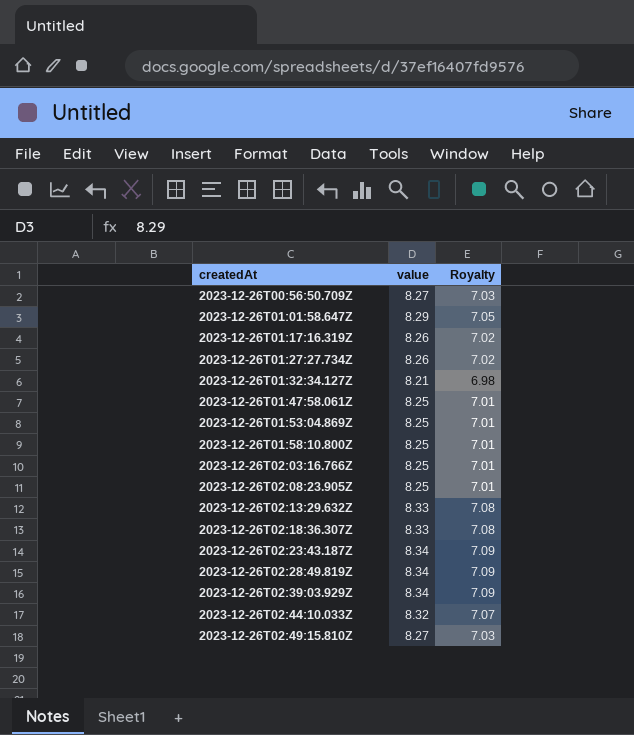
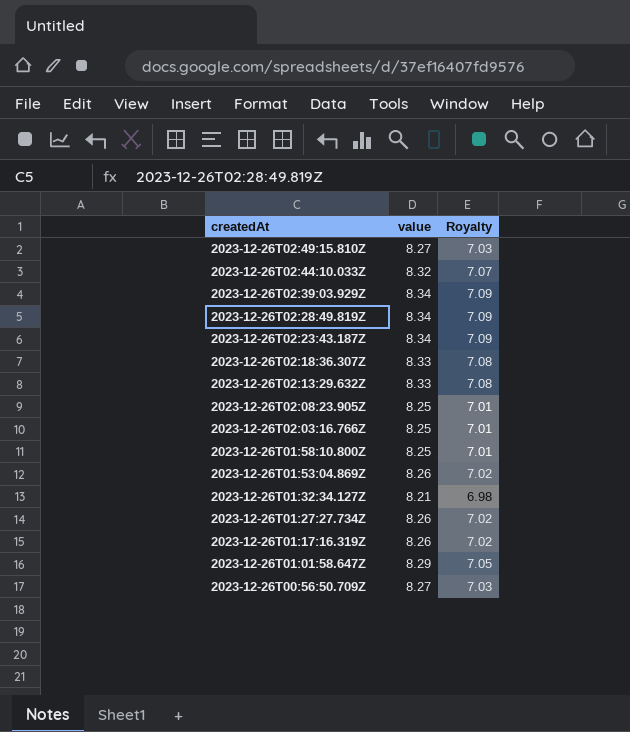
row order: createdAt ascending -> createdAt descending
row 2023-12-26T01:47:58.061Z: 8.25 | 7.01 -> none
2023-12-26T01:53:04.869Z | value: 8.25 -> 8.26
2023-12-26T01:53:04.869Z | Royalty: 7.01 -> 7.02

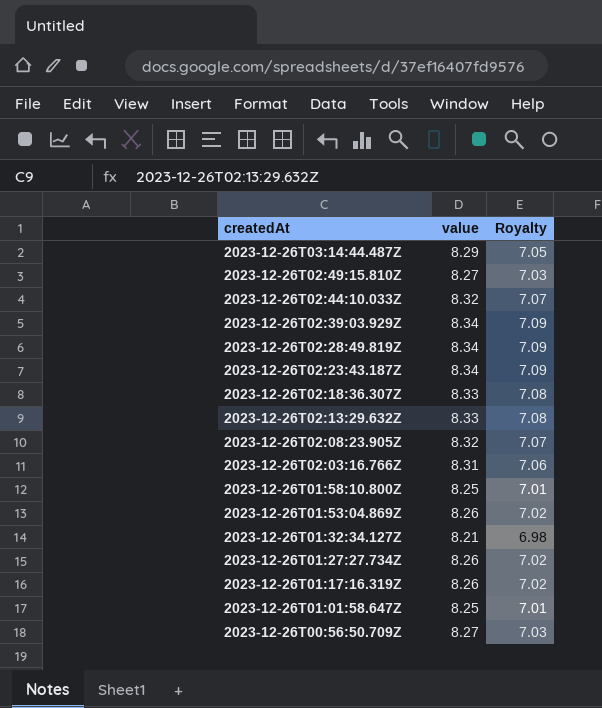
row 2023-12-26T03:14:44.487Z: none -> 8.29 | 7.05
2023-12-26T02:08:23.905Z | value: 8.25 -> 8.32
2023-12-26T02:08:23.905Z | Royalty: 7.01 -> 7.07
2023-12-26T02:03:16.766Z | value: 8.25 -> 8.31
2023-12-26T02:03:16.766Z | Royalty: 7.01 -> 7.06
2023-12-26T01:01:58.647Z | value: 8.29 -> 8.25
2023-12-26T01:01:58.647Z | Royalty: 7.05 -> 7.01

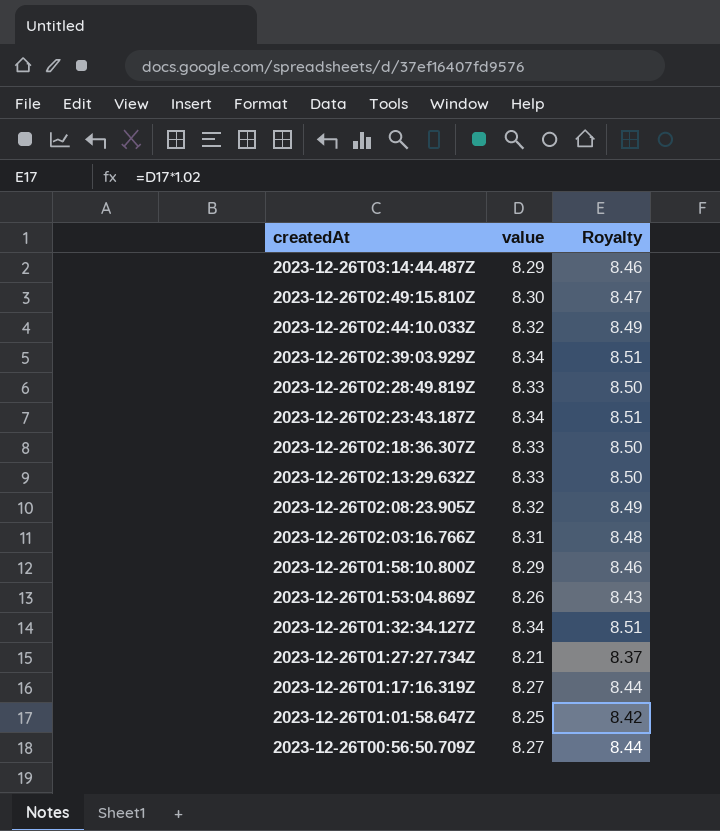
column Royalty | formula: [value] * 0.85 -> [value] * 1.02
2023-12-26T02:49:15.810Z | value: 8.27 -> 8.30
2023-12-26T02:28:49.819Z | value: 8.34 -> 8.33
2023-12-26T01:58:10.800Z | value: 8.25 -> 8.29
2023-12-26T01:32:34.127Z | value: 8.21 -> 8.34
2023-12-26T01:27:27.734Z | value: 8.26 -> 8.21
2023-12-26T01:17:16.319Z | value: 8.26 -> 8.27

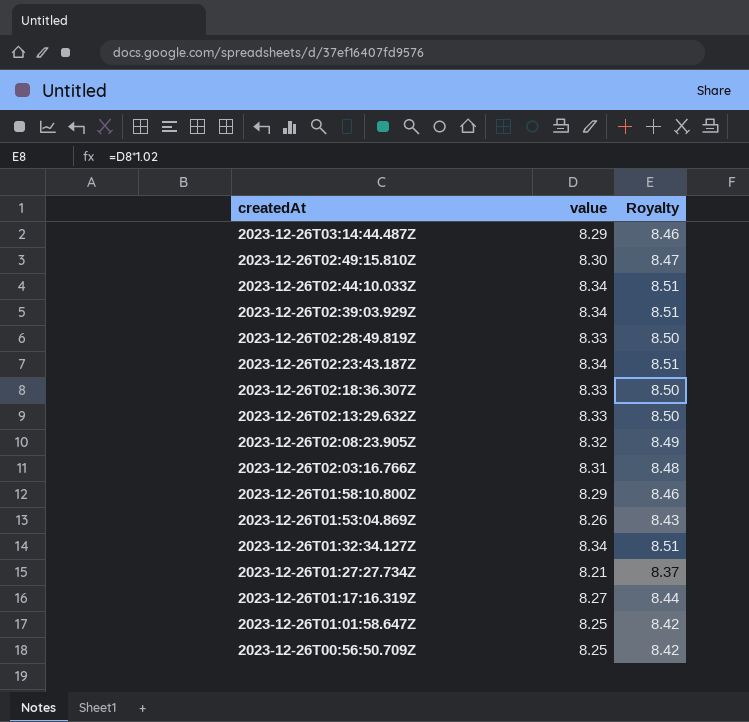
2023-12-26T02:44:10.033Z | value: 8.32 -> 8.34
2023-12-26T02:44:10.033Z | Royalty: 8.49 -> 8.51
2023-12-26T00:56:50.709Z | value: 8.27 -> 8.25
2023-12-26T00:56:50.709Z | Royalty: 8.44 -> 8.42

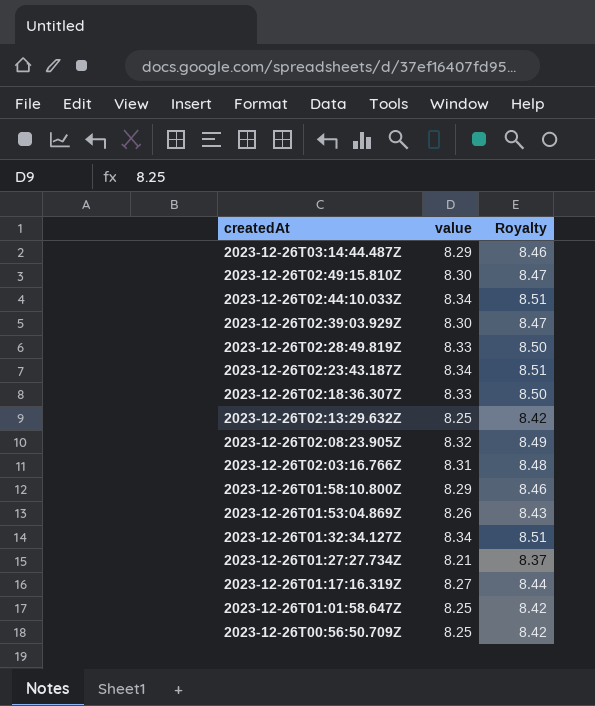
2023-12-26T02:39:03.929Z | value: 8.34 -> 8.30
2023-12-26T02:39:03.929Z | Royalty: 8.51 -> 8.47
2023-12-26T02:13:29.632Z | value: 8.33 -> 8.25
2023-12-26T02:13:29.632Z | Royalty: 8.50 -> 8.42

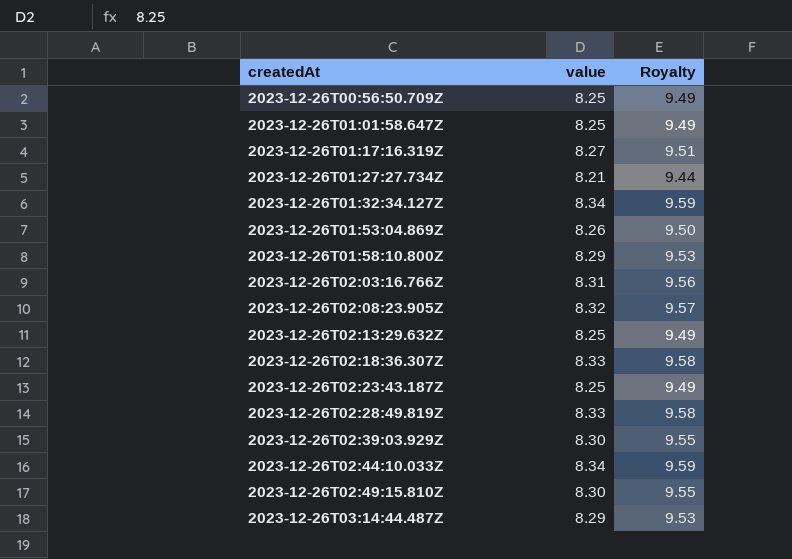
row order: createdAt descending -> createdAt ascending
column Royalty | formula: [value] * 1.02 -> [value] * 1.15
2023-12-26T02:23:43.187Z | value: 8.34 -> 8.25

